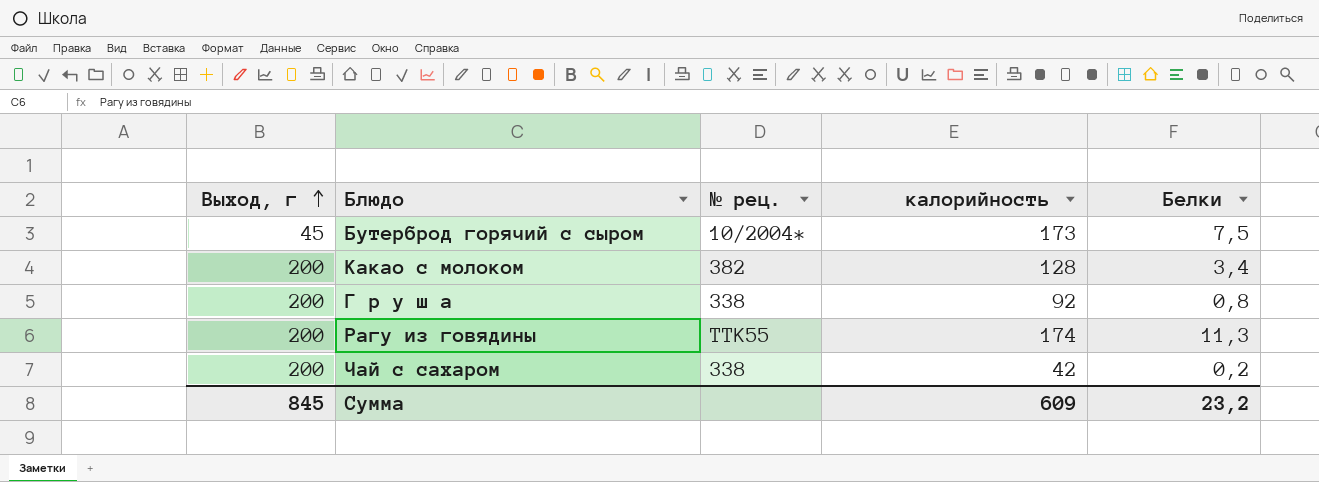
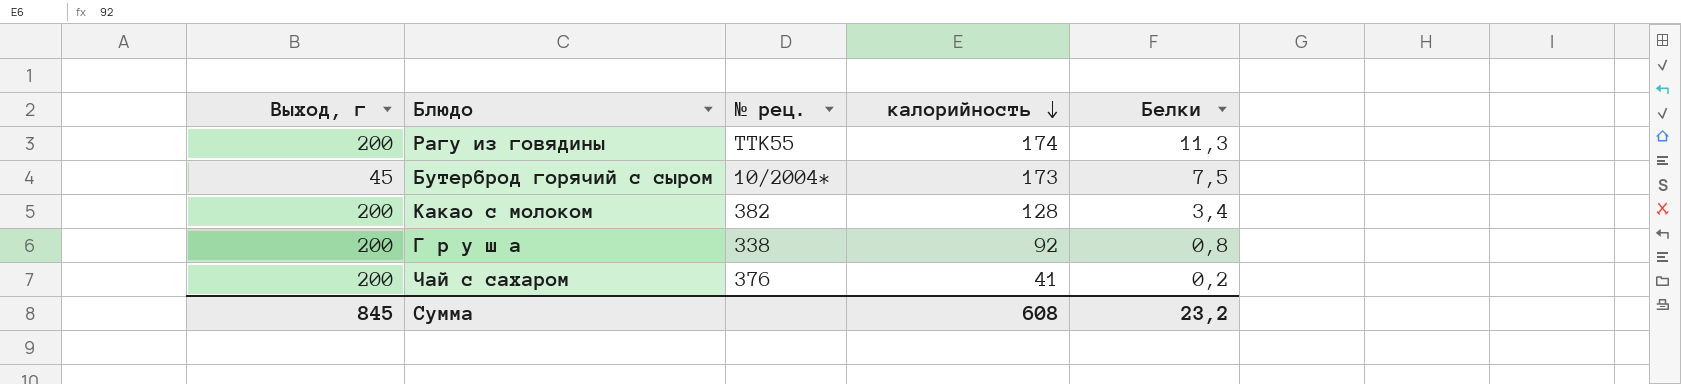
row order: Выход, г ascending -> калорийность descending
Чай с сахаром | № рец.: 338 -> 376
Чай с сахаром | калорийность: 42 -> 41
Сумма | калорийность: 609 -> 608

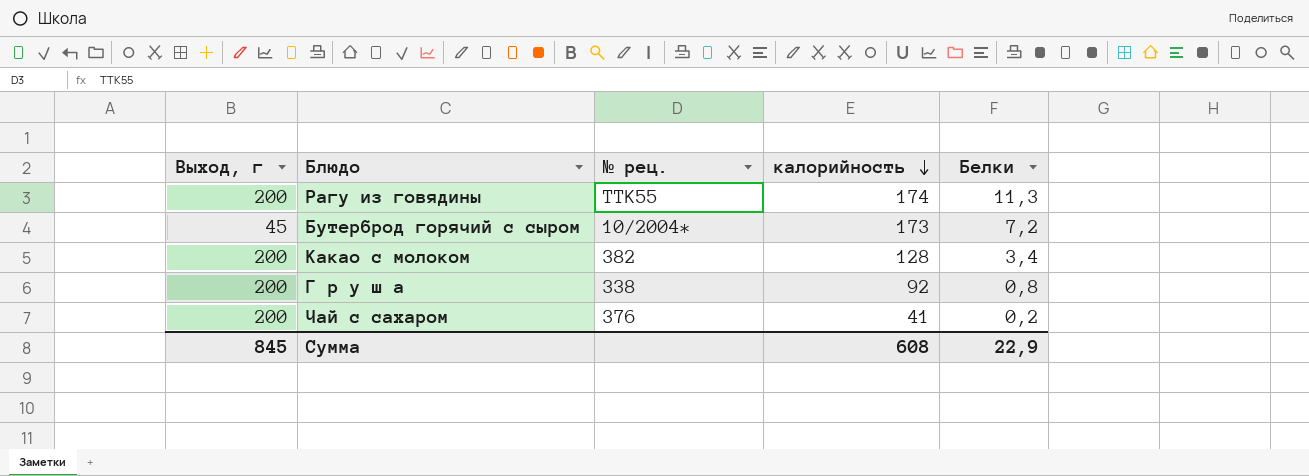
Бутерброд горячий с сыром | Белки: 7,5 -> 7,2
Сумма | Белки: 23,2 -> 22,9

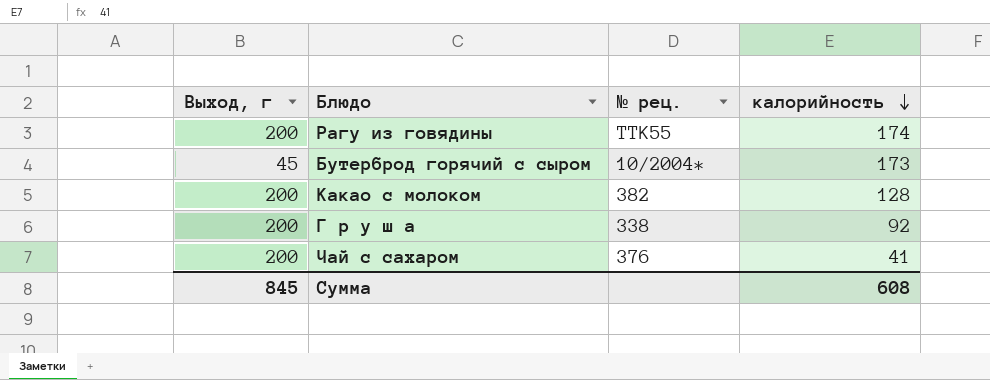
column Белки | position: 5 -> none

